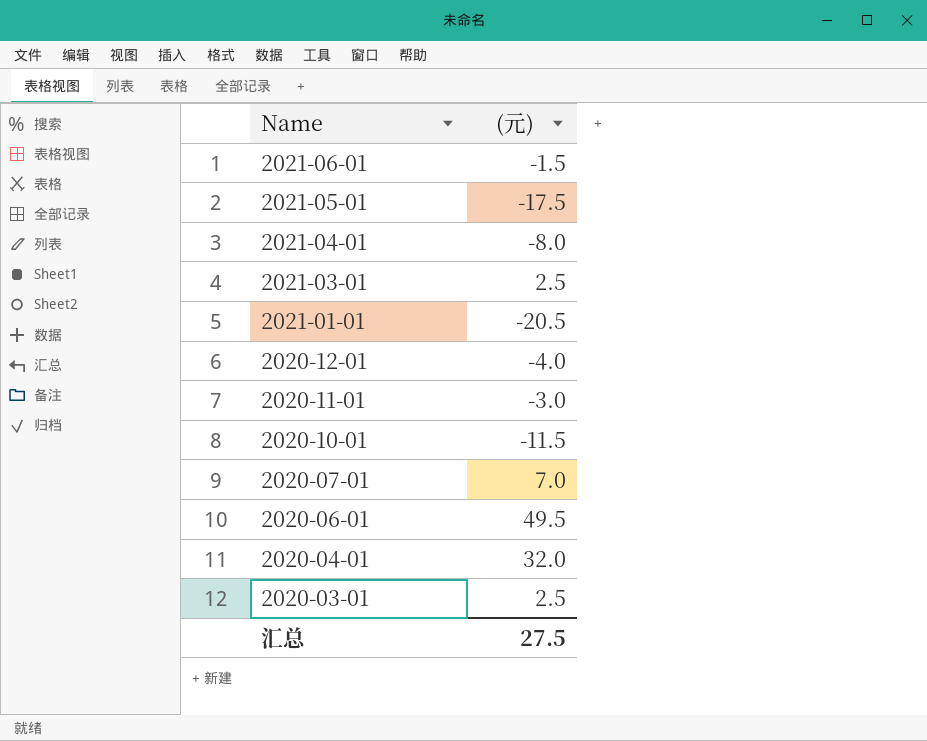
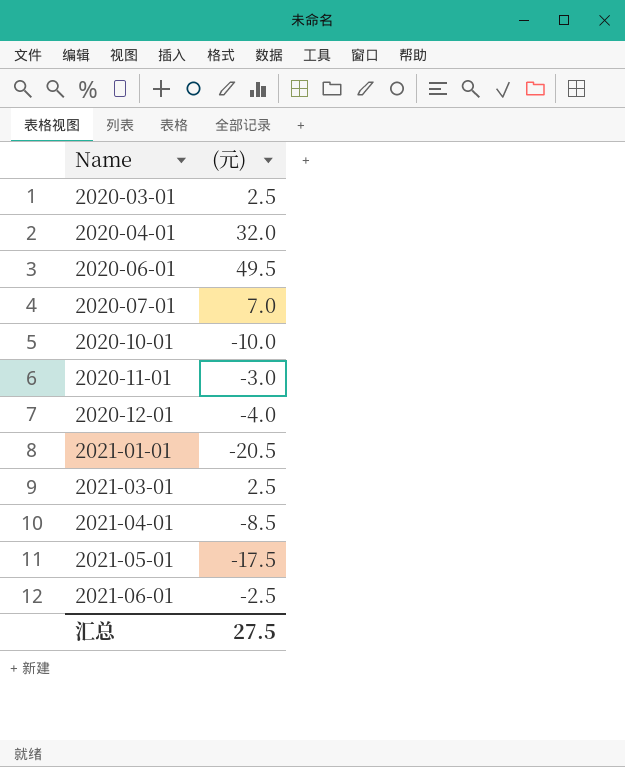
row order: Name descending -> Name ascending
2020-10-01 | (元): -11.5 -> -10.0
2021-04-01 | (元): -8.0 -> -8.5
2021-06-01 | (元): -1.5 -> -2.5

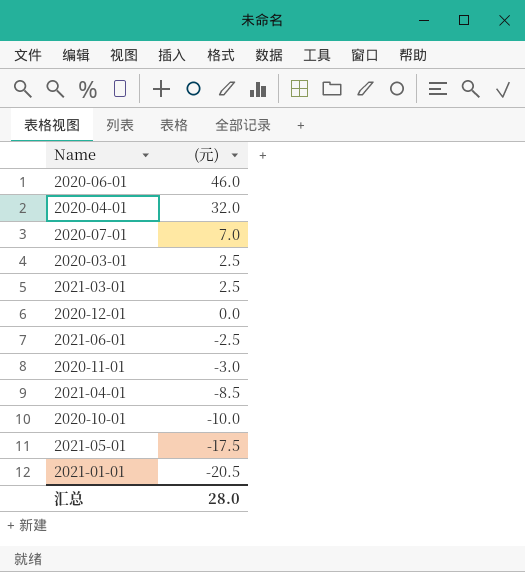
row order: Name ascending -> (元) descending
2020-06-01 | (元): 49.5 -> 46.0
2020-12-01 | (元): -4.0 -> 0.0
汇总 | (元): 27.5 -> 28.0

